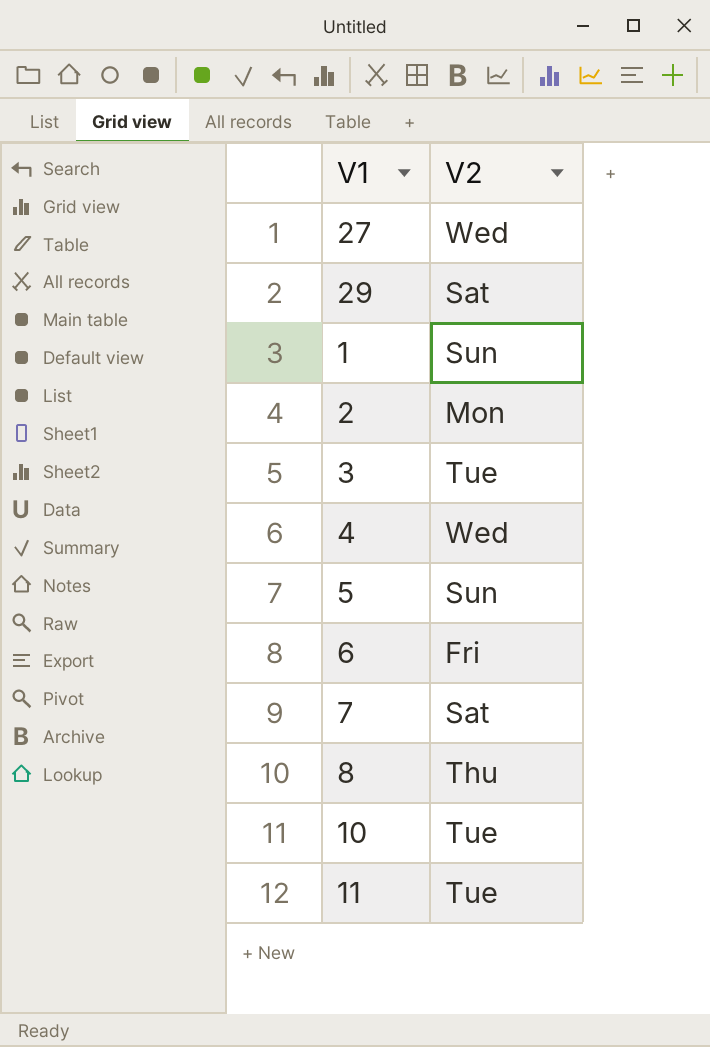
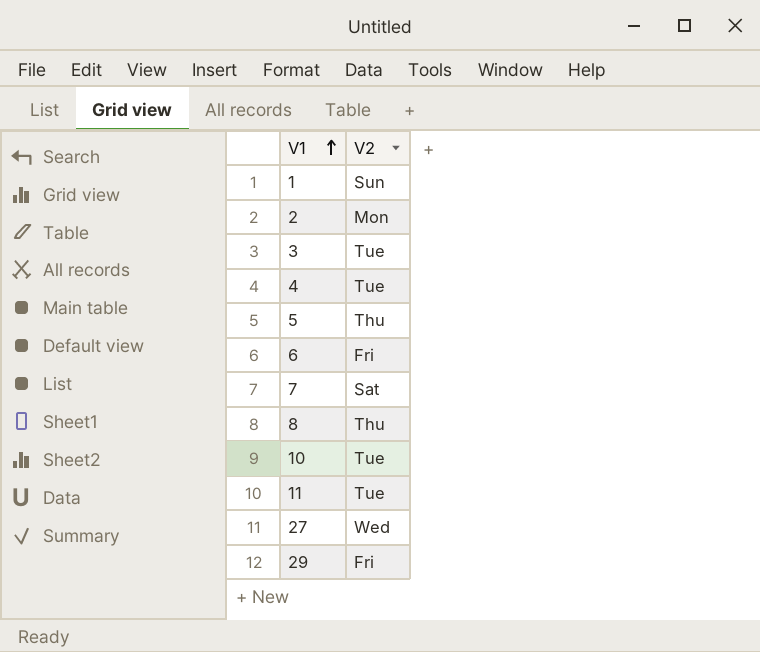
row order: none -> V1 ascending
4 | V2: Wed -> Tue
5 | V2: Sun -> Thu
29 | V2: Sat -> Fri

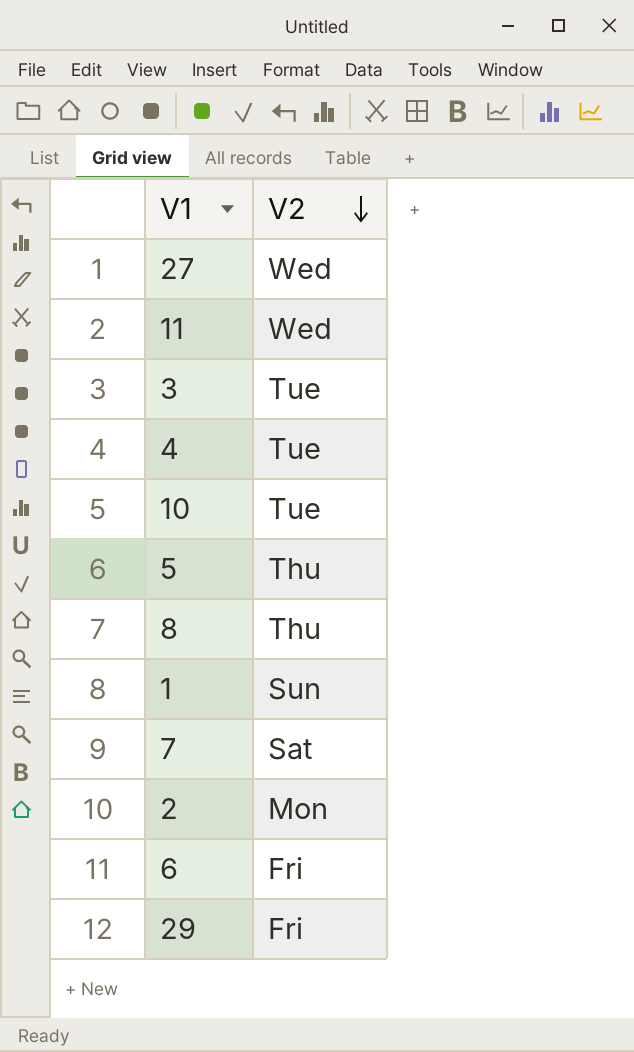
row order: V1 ascending -> V2 descending
11 | V2: Tue -> Wed

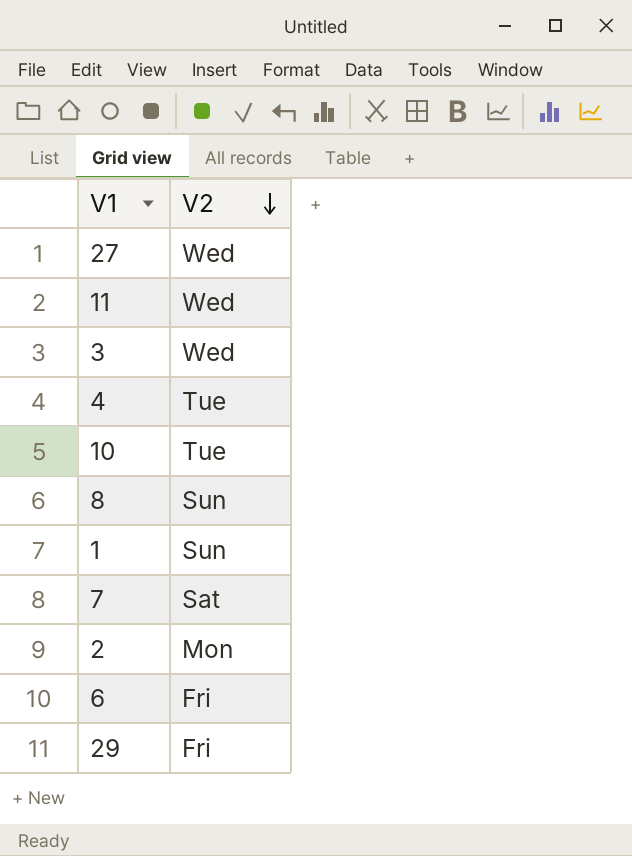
row 5: Thu -> none
3 | V2: Tue -> Wed
8 | V2: Thu -> Sun

